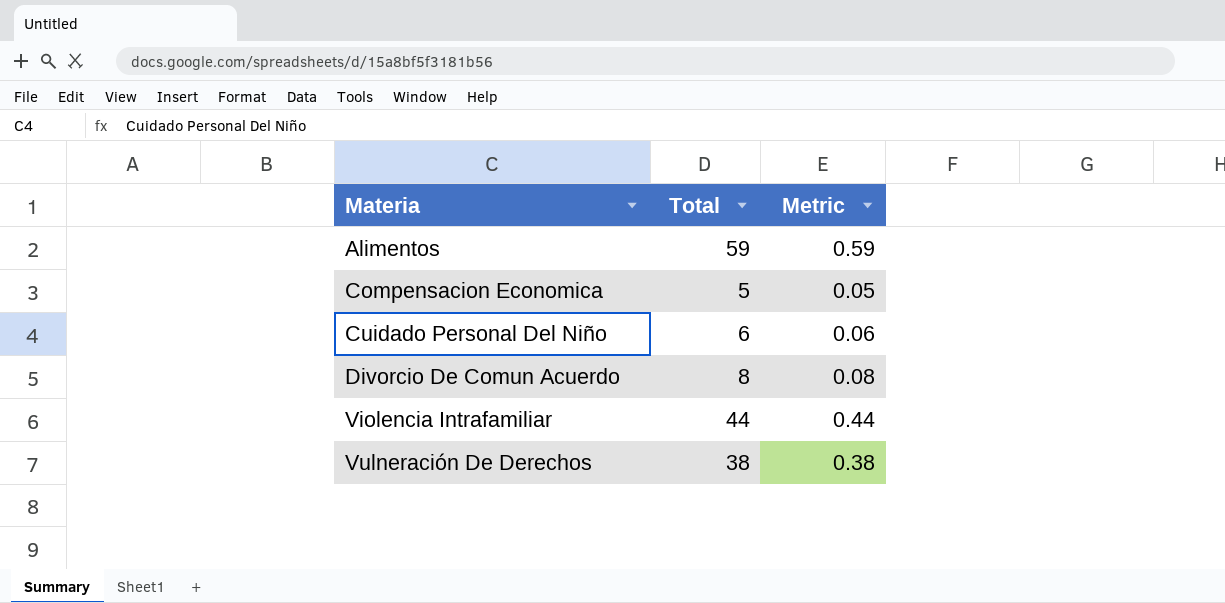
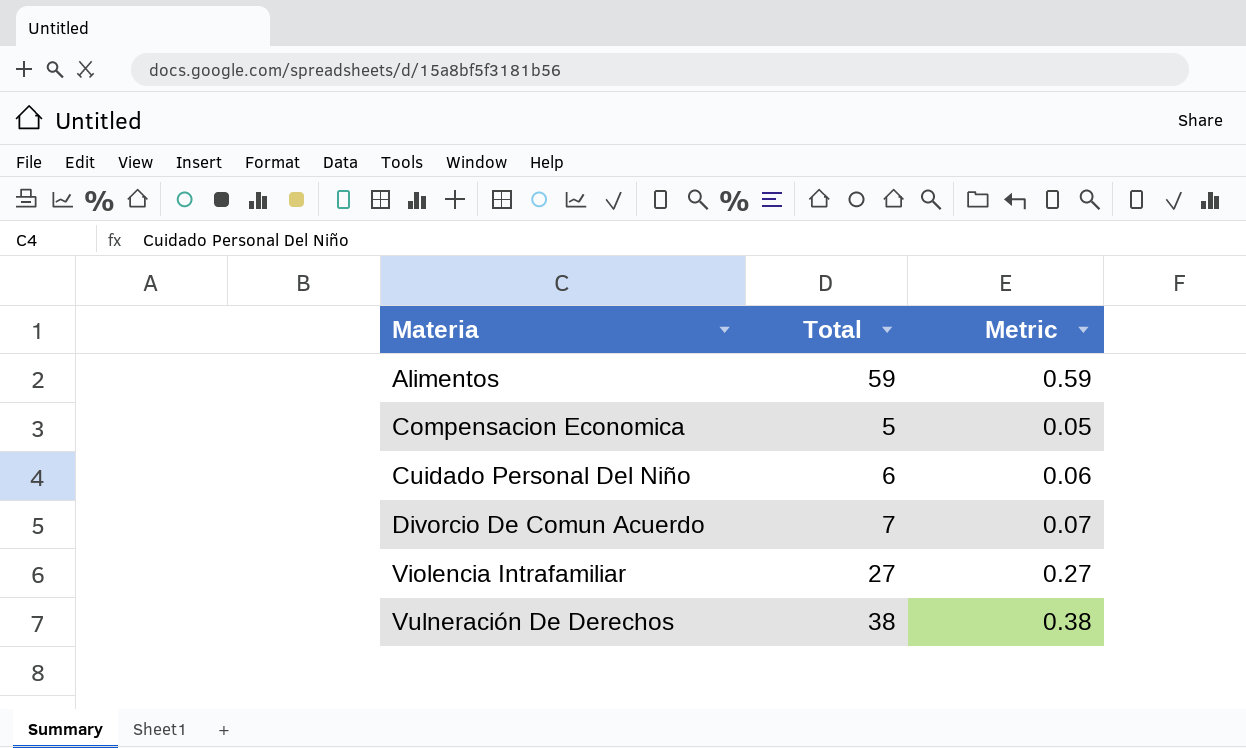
Divorcio De Comun Acuerdo | Total: 8 -> 7
Divorcio De Comun Acuerdo | Metric: 0.08 -> 0.07
Violencia Intrafamiliar | Total: 44 -> 27
Violencia Intrafamiliar | Metric: 0.44 -> 0.27

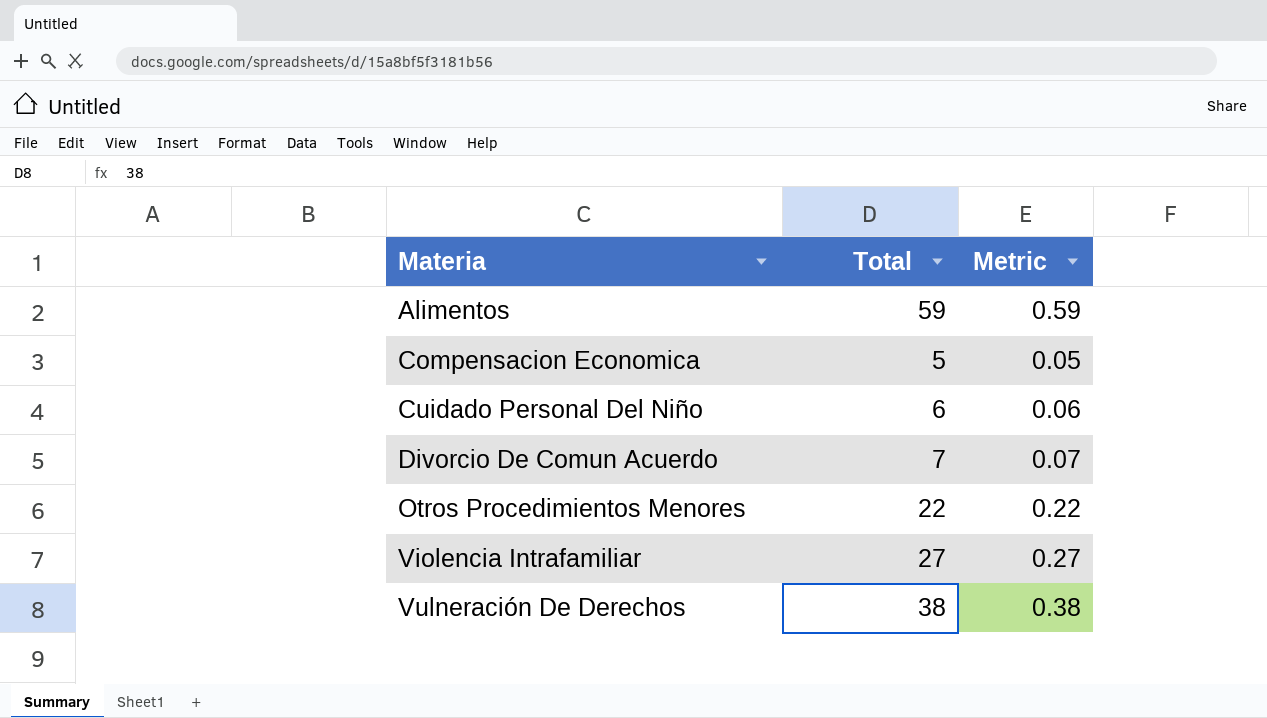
row Otros Procedimientos Menores: none -> 22 | 0.22

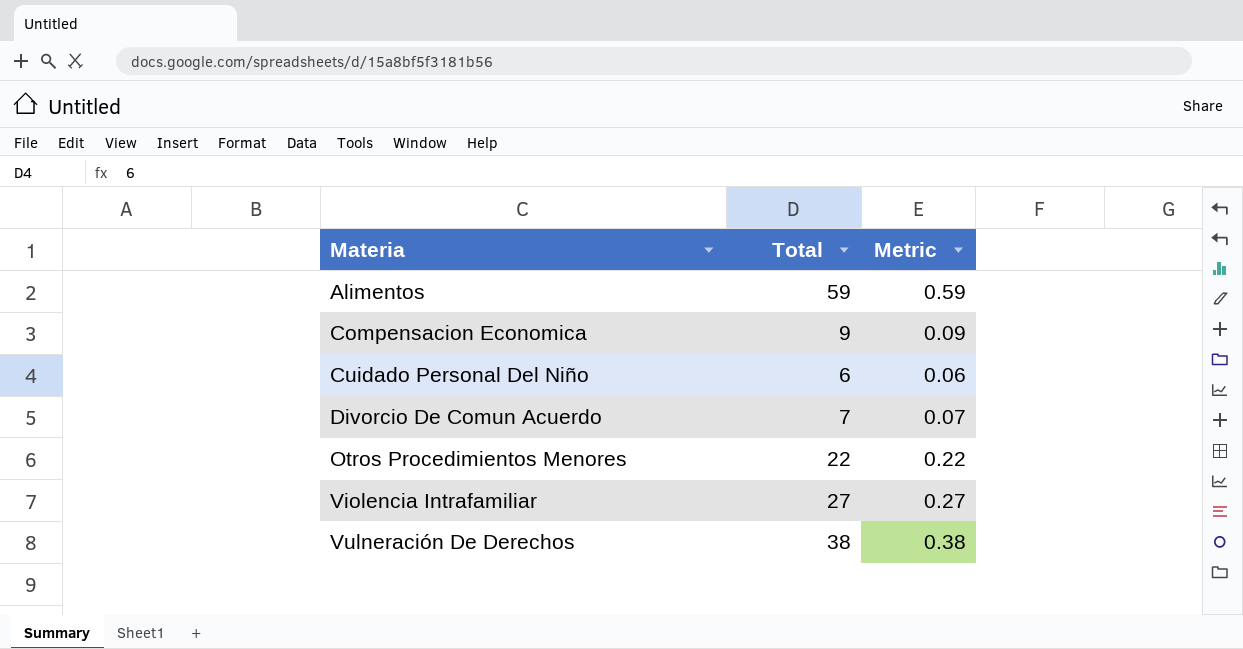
Compensacion Economica | Total: 5 -> 9
Compensacion Economica | Metric: 0.05 -> 0.09

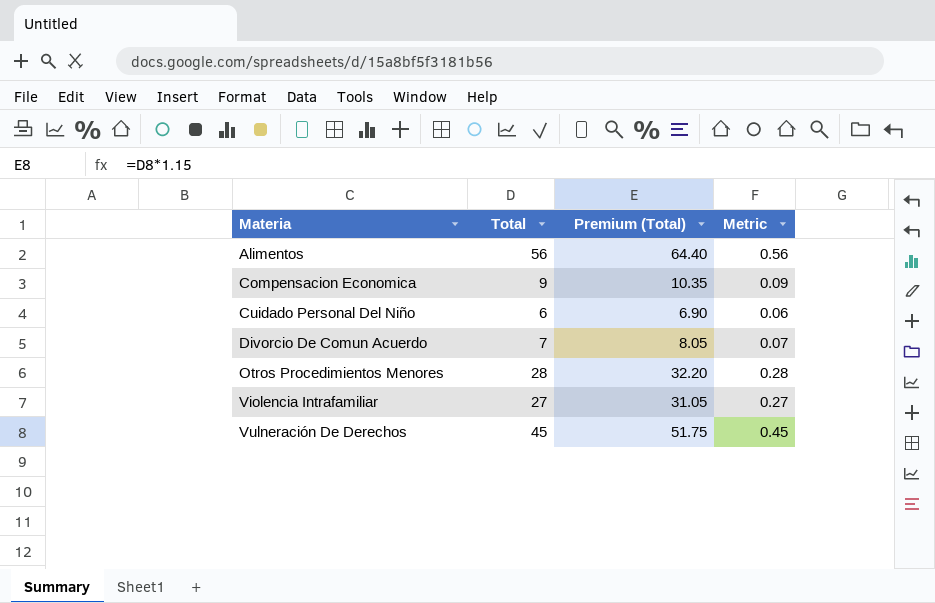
column Premium (Total) | formula: none -> [Total] * 1.15
Alimentos | Total: 59 -> 56
Alimentos | Metric: 0.59 -> 0.56
Otros Procedimientos Menores | Total: 22 -> 28
Otros Procedimientos Menores | Metric: 0.22 -> 0.28
Vulneración De Derechos | Total: 38 -> 45
Vulneración De Derechos | Metric: 0.38 -> 0.45

